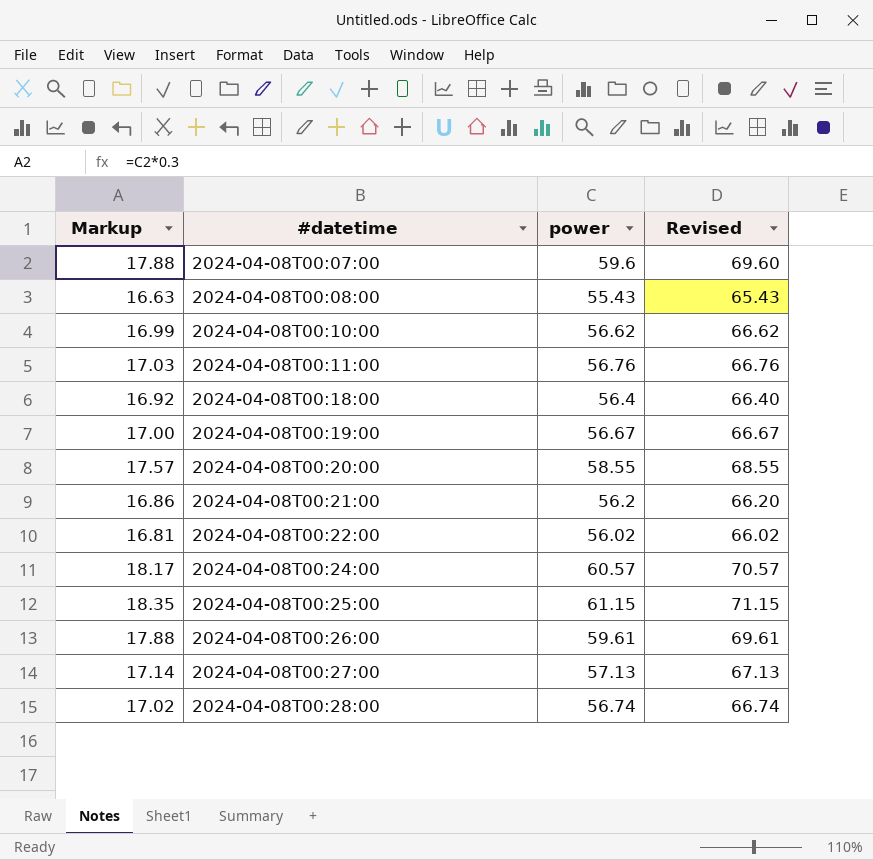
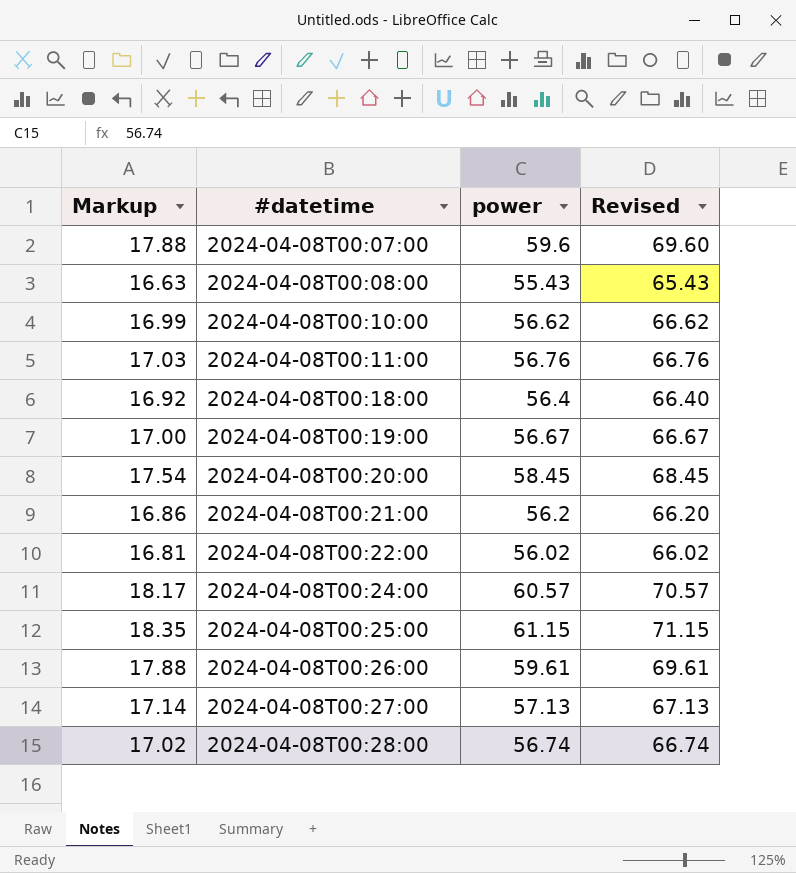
2024-04-08T00:20:00 | Markup: 17.57 -> 17.54
2024-04-08T00:20:00 | power: 58.55 -> 58.45
2024-04-08T00:20:00 | Revised: 68.55 -> 68.45

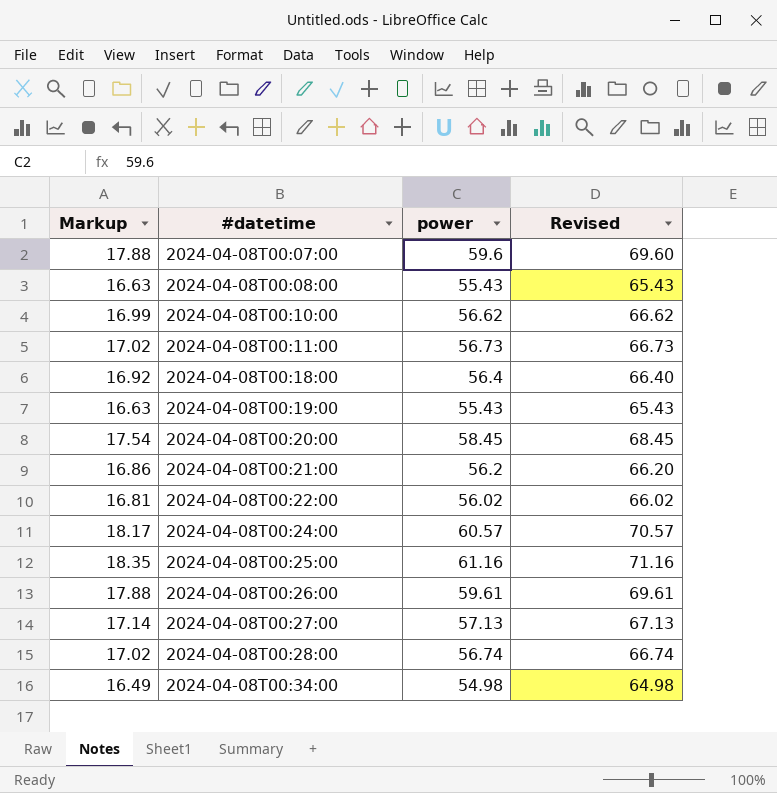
2024-04-08T00:11:00 | Markup: 17.03 -> 17.02
2024-04-08T00:11:00 | power: 56.76 -> 56.73
2024-04-08T00:11:00 | Revised: 66.76 -> 66.73
2024-04-08T00:19:00 | Markup: 17.00 -> 16.63
2024-04-08T00:19:00 | power: 56.67 -> 55.43
2024-04-08T00:19:00 | Revised: 66.67 -> 65.43
2024-04-08T00:25:00 | power: 61.15 -> 61.16
2024-04-08T00:25:00 | Revised: 71.15 -> 71.16
row 2024-04-08T00:34:00: none -> 16.49 | 54.98 | 64.98

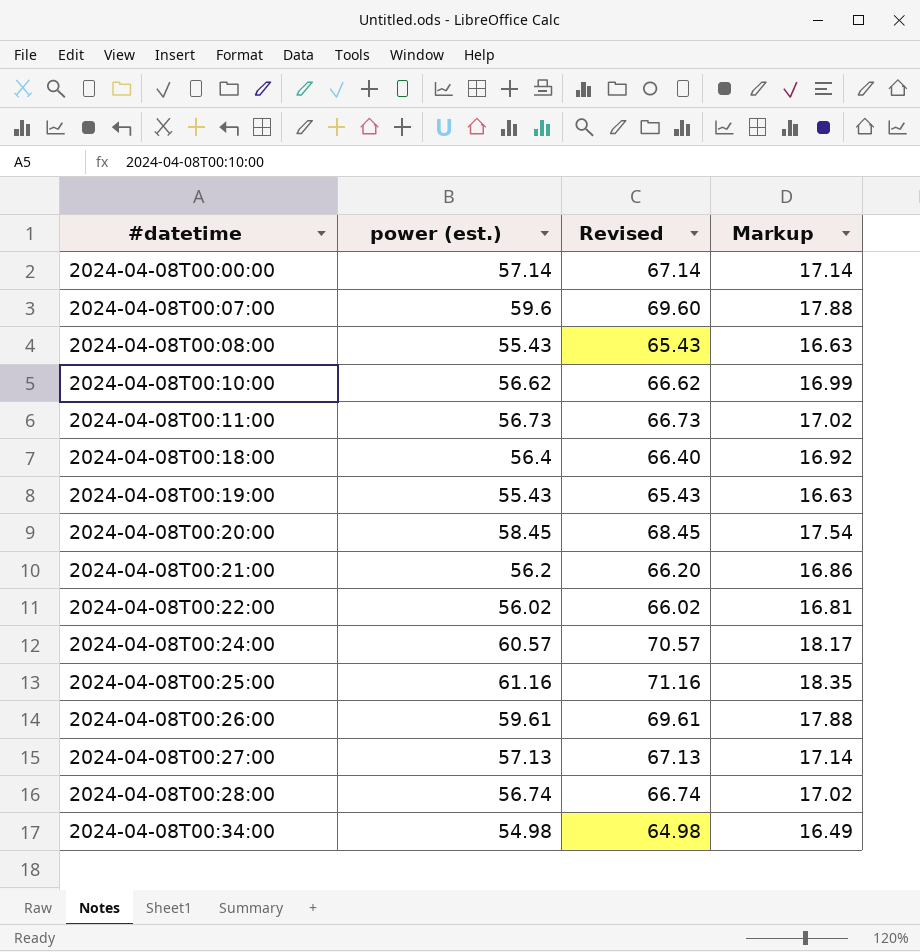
column name: power -> power (est.)
column Markup | position: 1 -> 4
row 2024-04-08T00:00:00: none -> 57.14 | 67.14 | 17.14

